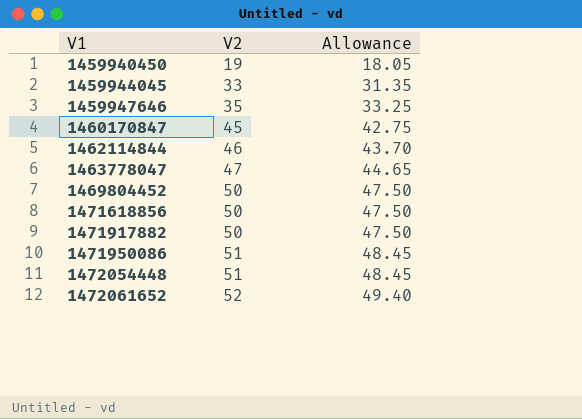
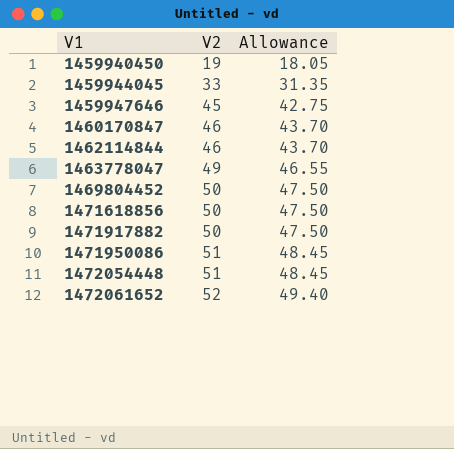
1459947646 | V2: 35 -> 45
1459947646 | Allowance: 33.25 -> 42.75
1460170847 | V2: 45 -> 46
1460170847 | Allowance: 42.75 -> 43.70
1463778047 | V2: 47 -> 49
1463778047 | Allowance: 44.65 -> 46.55

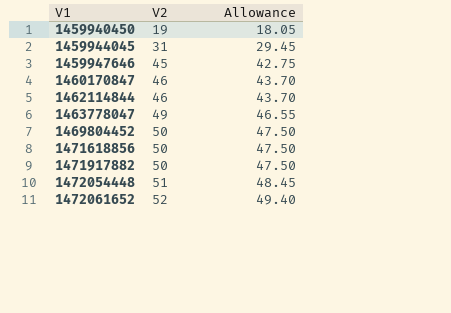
row 1471950086: 51 | 48.45 -> none
1459944045 | V2: 33 -> 31
1459944045 | Allowance: 31.35 -> 29.45

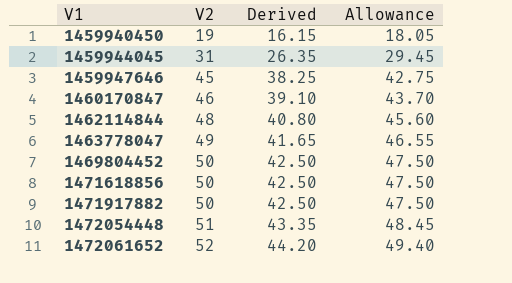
column Derived | formula: none -> [V2] * 0.85
1462114844 | V2: 46 -> 48
1462114844 | Allowance: 43.70 -> 45.60

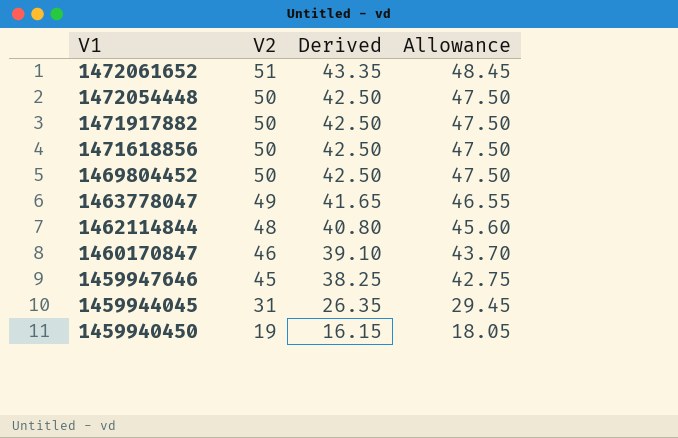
row order: V1 ascending -> V1 descending
1472061652 | V2: 52 -> 51
1472061652 | Derived: 44.20 -> 43.35
1472061652 | Allowance: 49.40 -> 48.45
1472054448 | V2: 51 -> 50
1472054448 | Derived: 43.35 -> 42.50
1472054448 | Allowance: 48.45 -> 47.50

